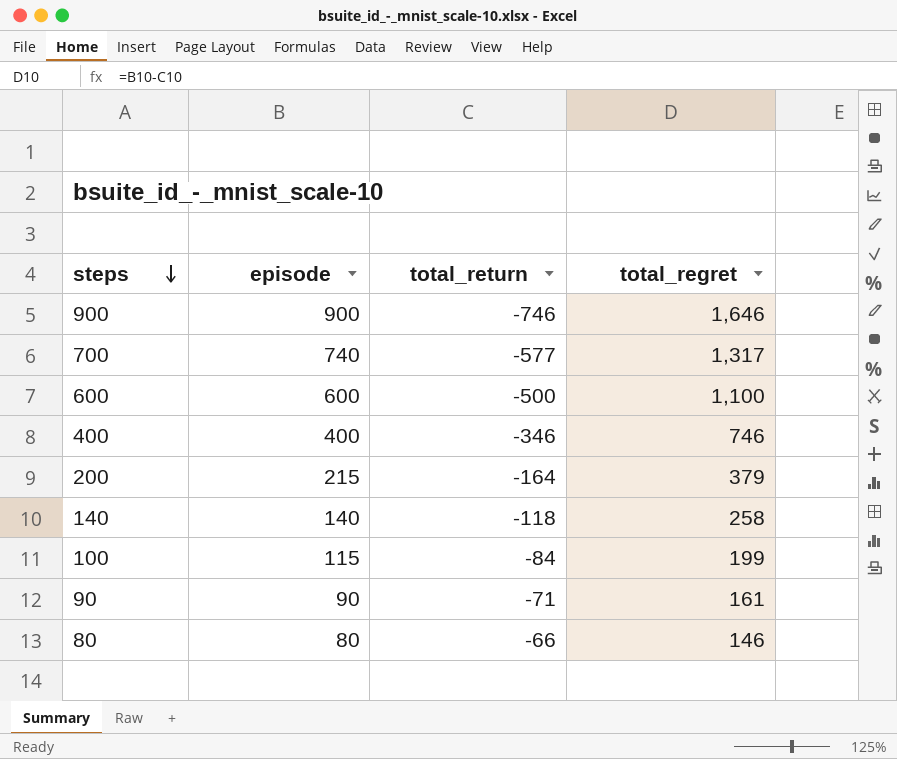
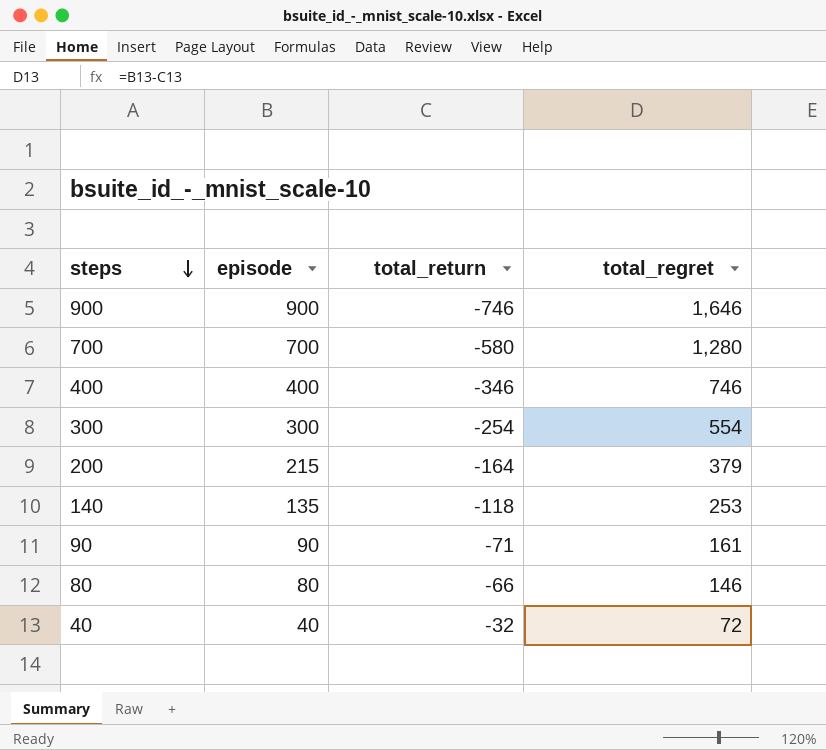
row 600: 600 | -500 | 1,100 -> none
row 100: 115 | -84 | 199 -> none
700 | episode: 740 -> 700
700 | total_return: -577 -> -580
700 | total_regret: 1,317 -> 1,280
row 300: none -> 300 | -254 | 554
140 | episode: 140 -> 135
140 | total_regret: 258 -> 253
row 40: none -> 40 | -32 | 72

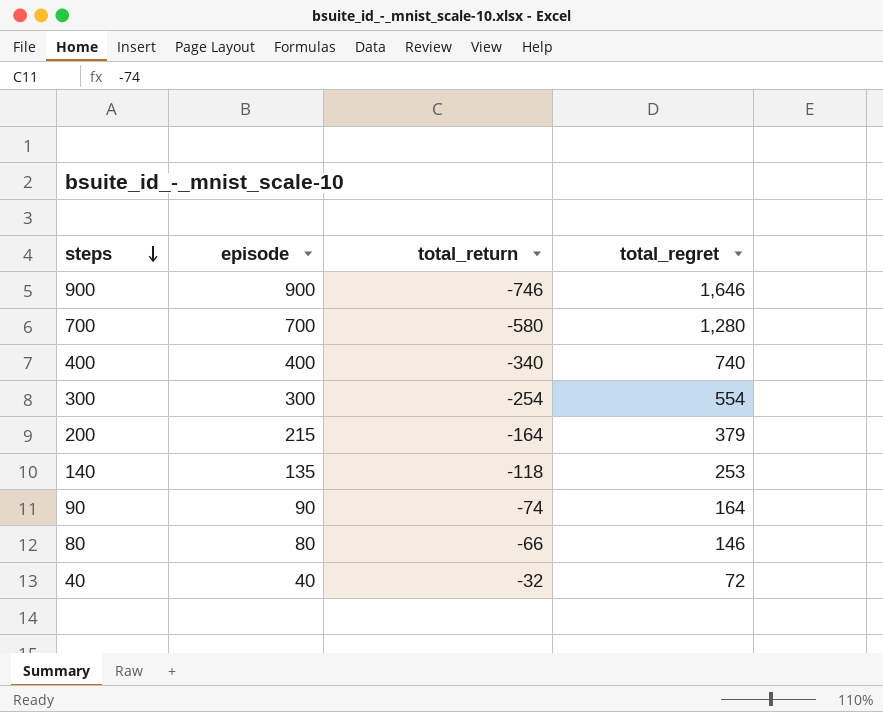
400 | total_return: -346 -> -340
400 | total_regret: 746 -> 740
90 | total_return: -71 -> -74
90 | total_regret: 161 -> 164

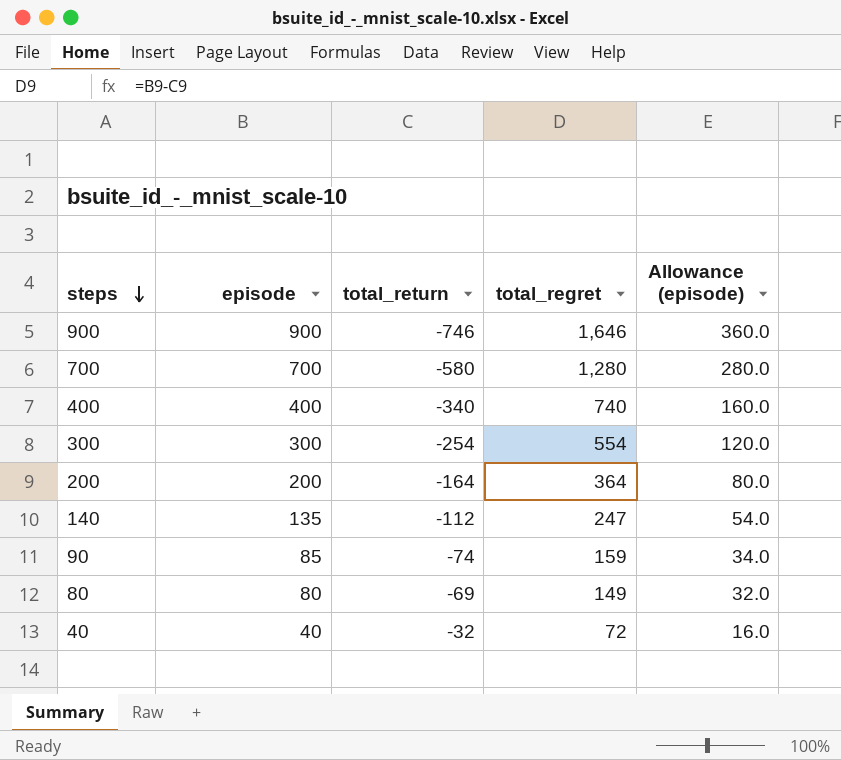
column Allowance (episode) | formula: none -> [episode] * 0.4
200 | episode: 215 -> 200
200 | total_regret: 379 -> 364
140 | total_return: -118 -> -112
140 | total_regret: 253 -> 247
90 | episode: 90 -> 85
90 | total_regret: 164 -> 159
80 | total_return: -66 -> -69
80 | total_regret: 146 -> 149

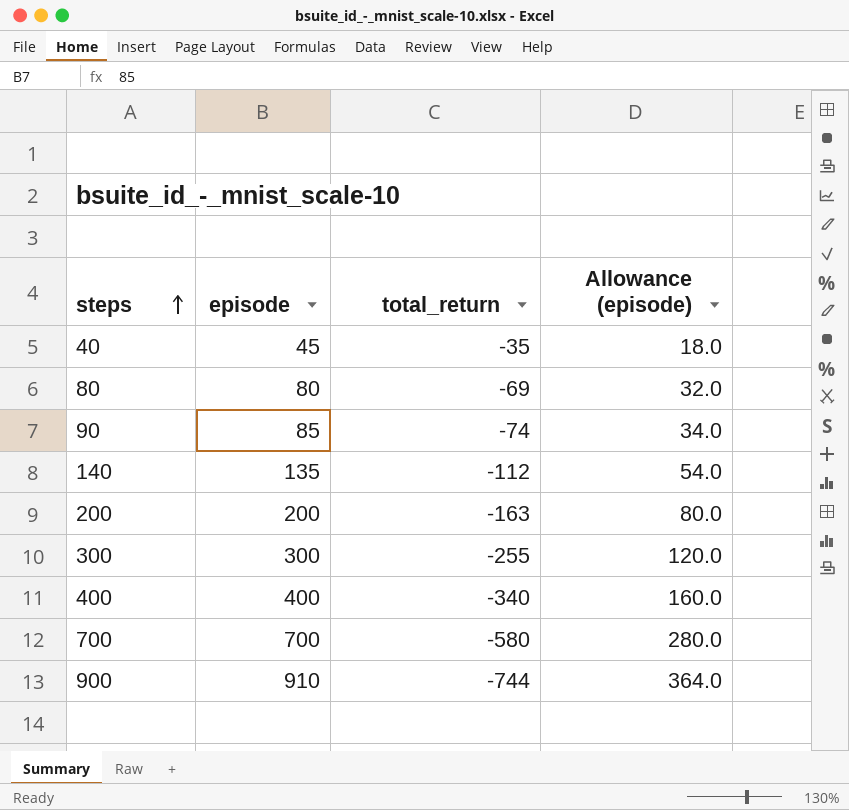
row order: steps descending -> steps ascending
column total_regret | formula: [episode] - [total_return] -> none
40 | episode: 40 -> 45
40 | total_return: -32 -> -35
40 | Allowance (episode): 16.0 -> 18.0
200 | total_return: -164 -> -163
300 | total_return: -254 -> -255
900 | episode: 900 -> 910
900 | total_return: -746 -> -744
900 | Allowance (episode): 360.0 -> 364.0

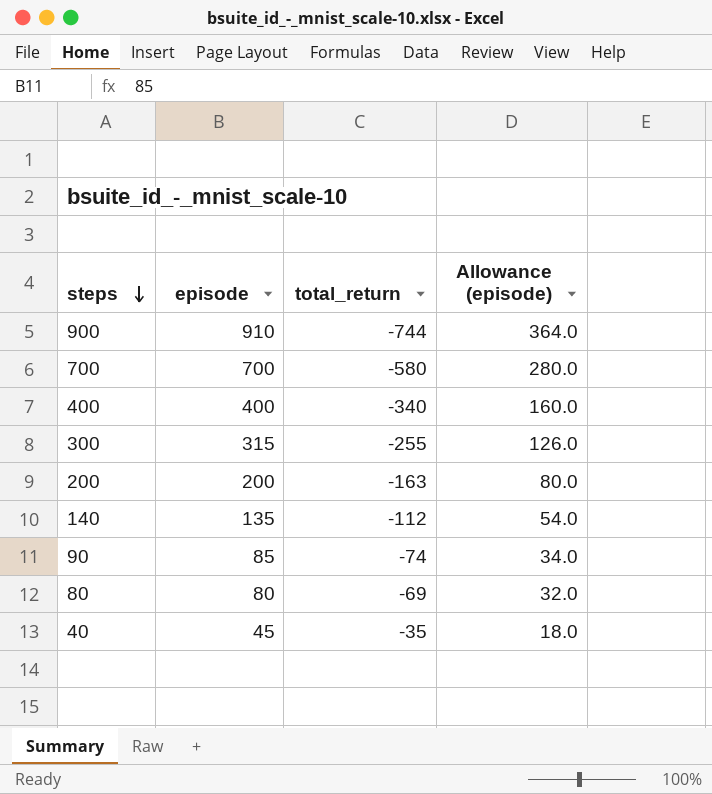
row order: steps ascending -> steps descending
300 | episode: 300 -> 315
300 | Allowance (episode): 120.0 -> 126.0

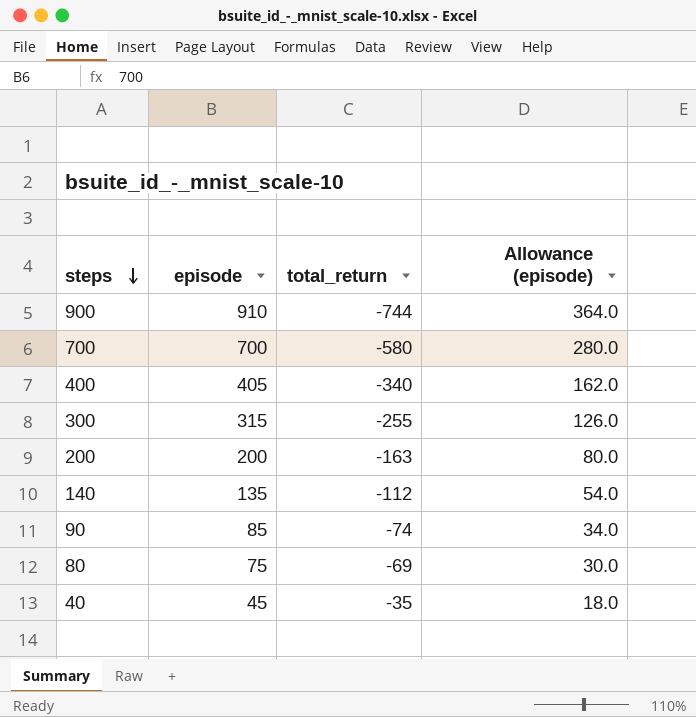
400 | episode: 400 -> 405
400 | Allowance (episode): 160.0 -> 162.0
80 | episode: 80 -> 75
80 | Allowance (episode): 32.0 -> 30.0

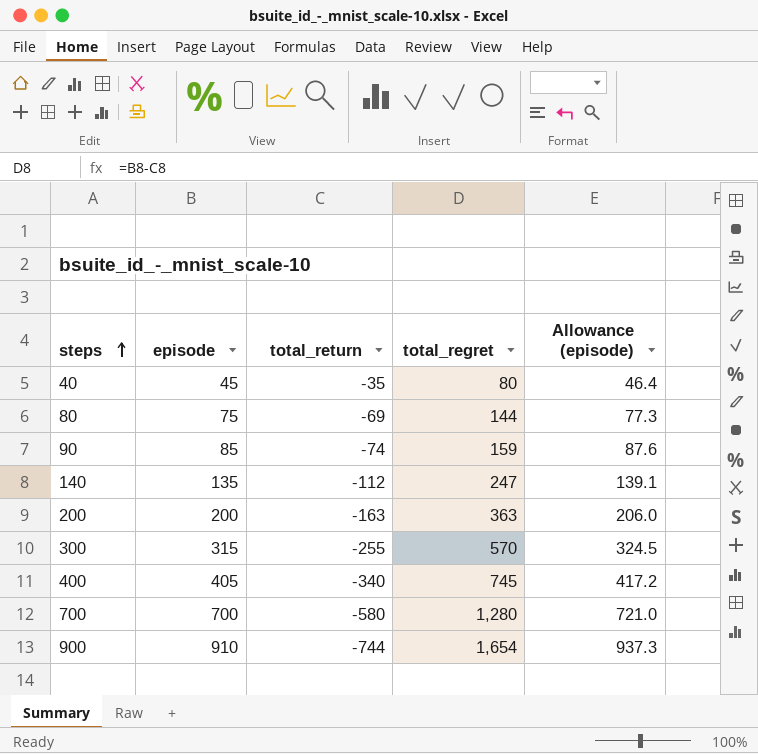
row order: steps descending -> steps ascending
column total_regret | formula: none -> [episode] - [total_return]
column Allowance (episode) | formula: [episode] * 0.4 -> [episode] * 1.03

